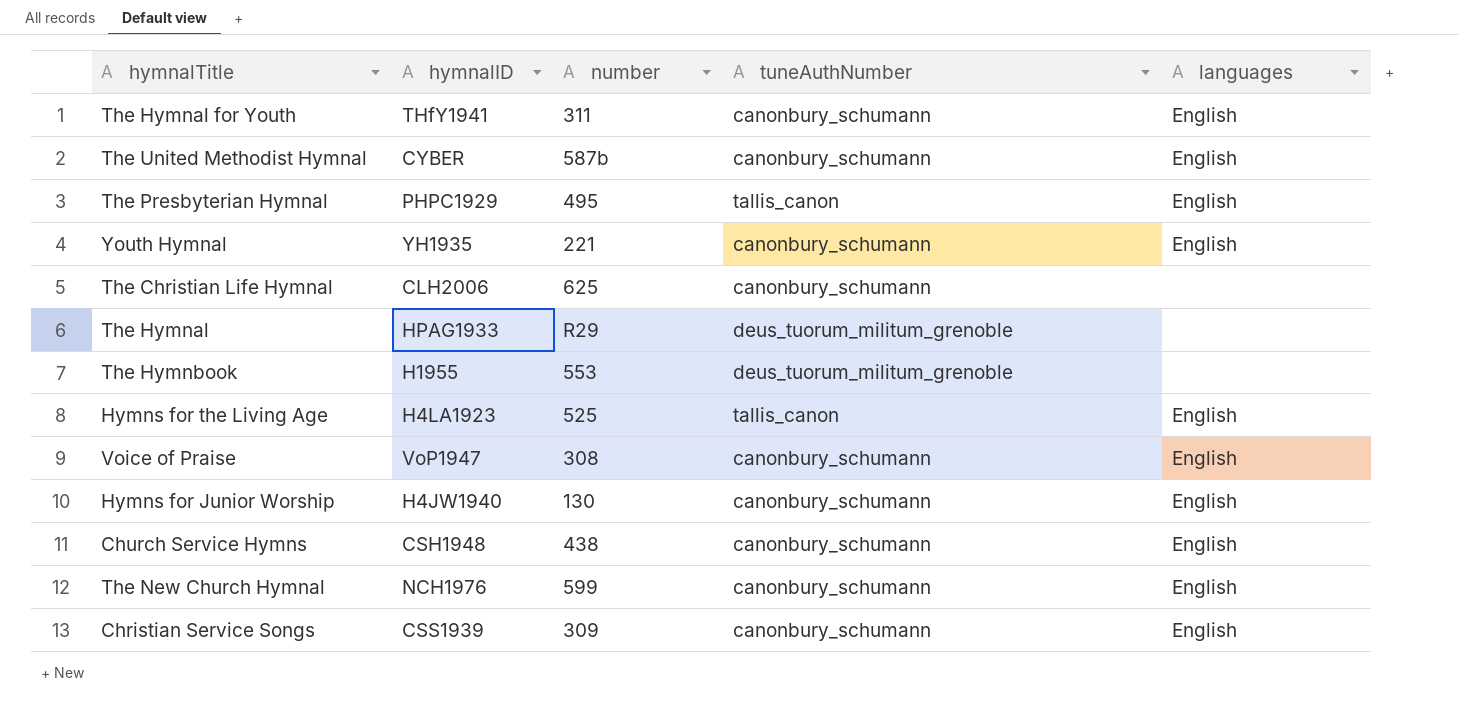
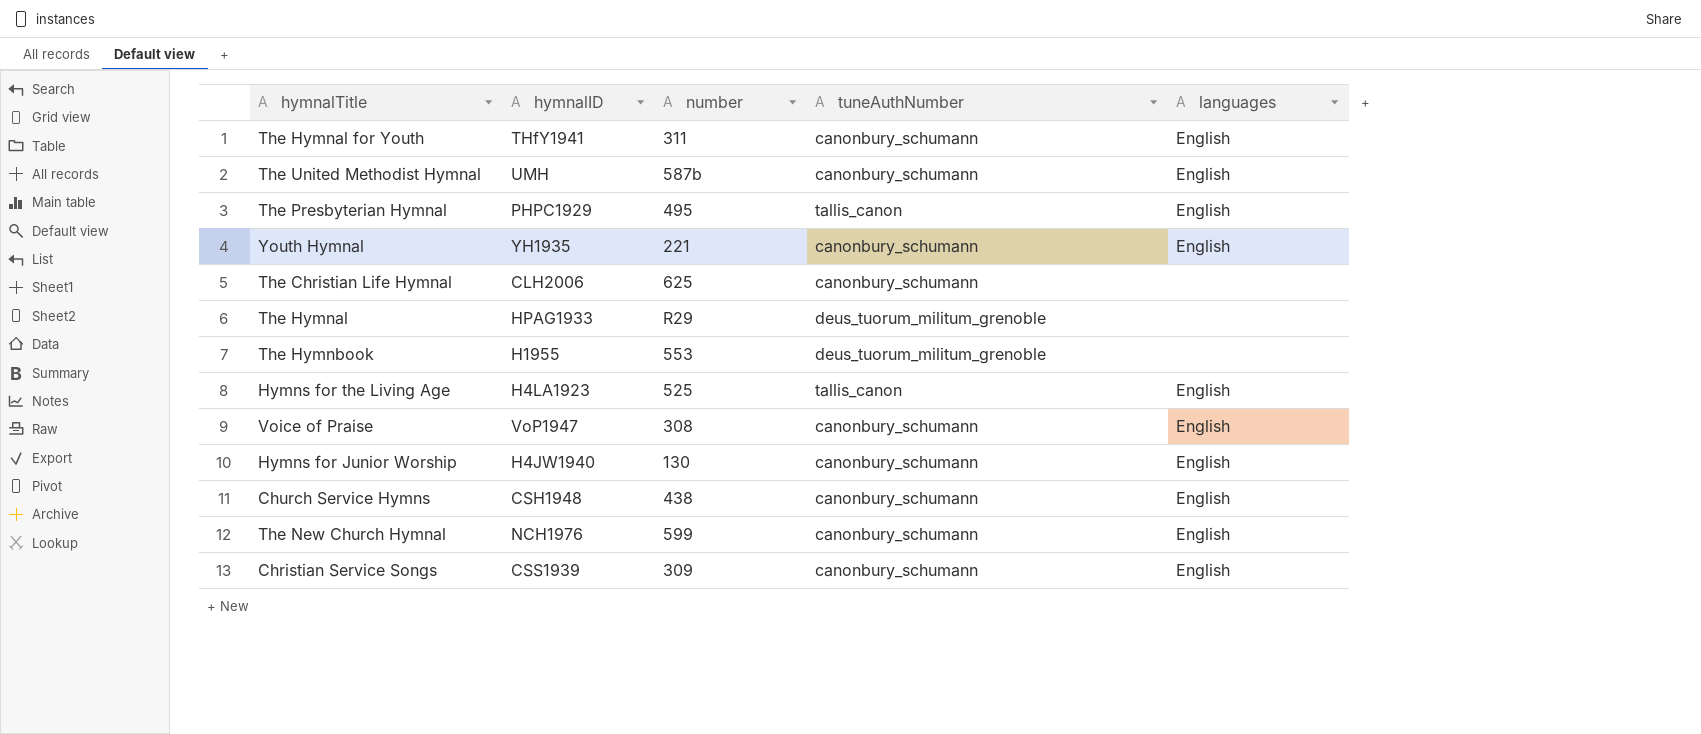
The United Methodist Hymnal | hymnalID: CYBER -> UMH

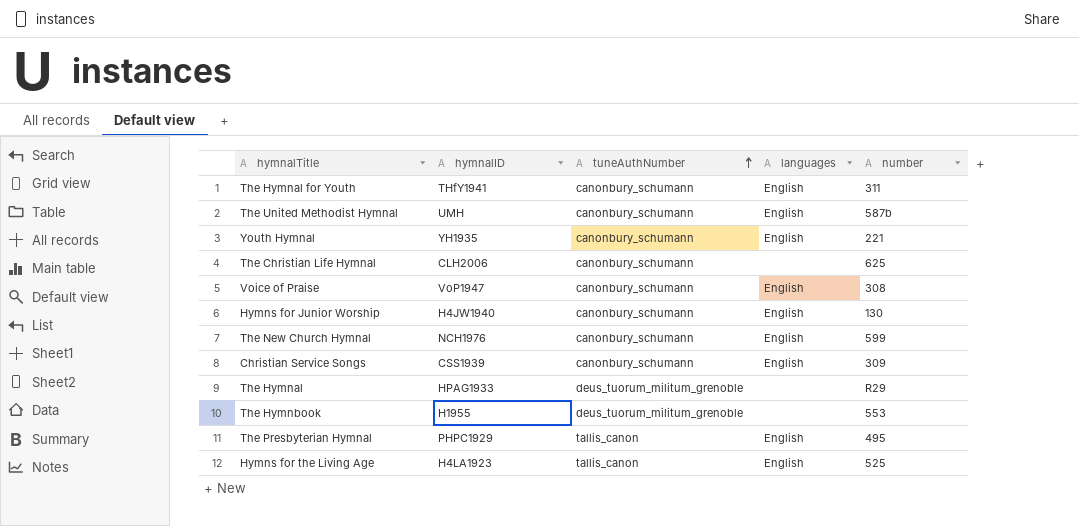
row order: none -> tuneAuthNumber ascending
column number | position: 3 -> 5
row Church Service Hymns: CSH1948 | 438 | canonbury_schumann | English -> none

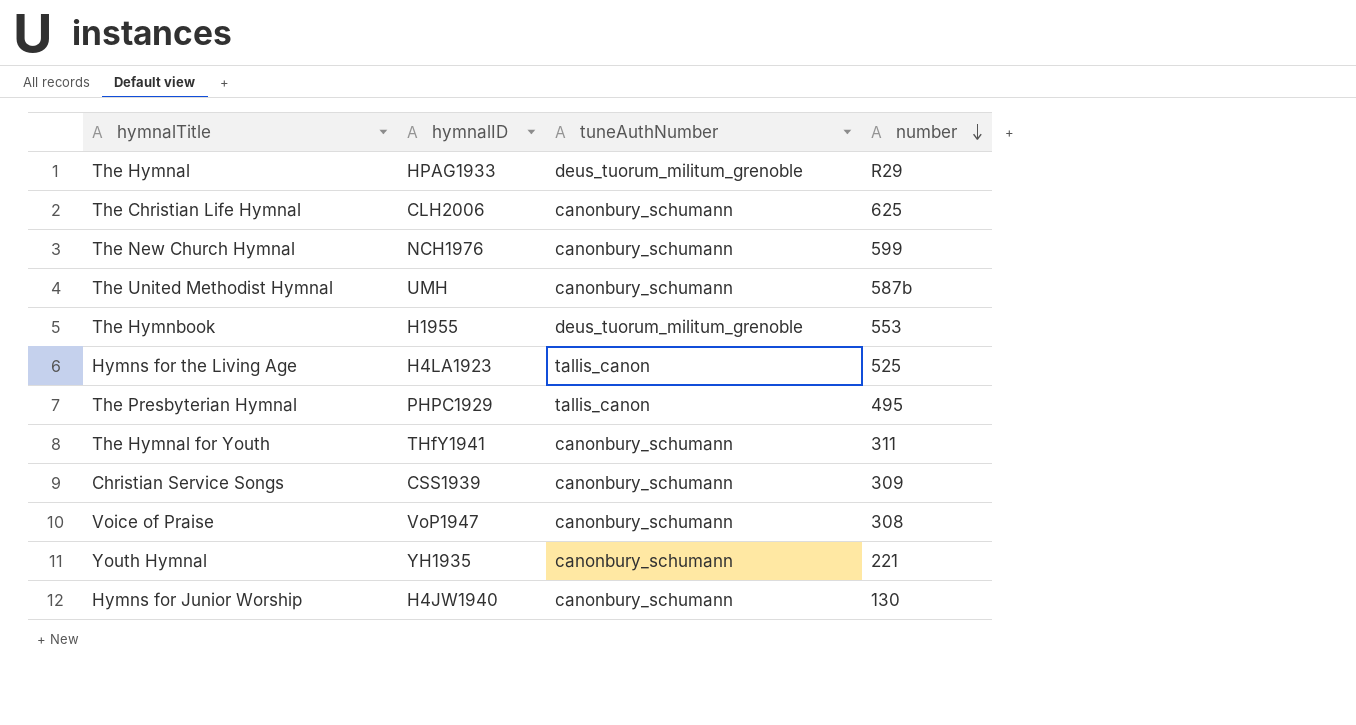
row order: tuneAuthNumber ascending -> number descending
column languages | position: 4 -> none

